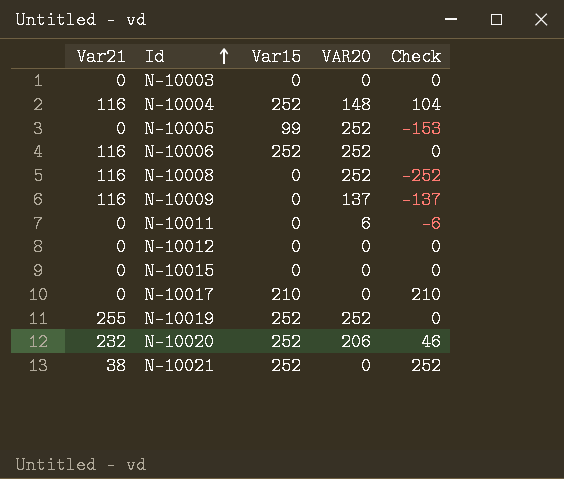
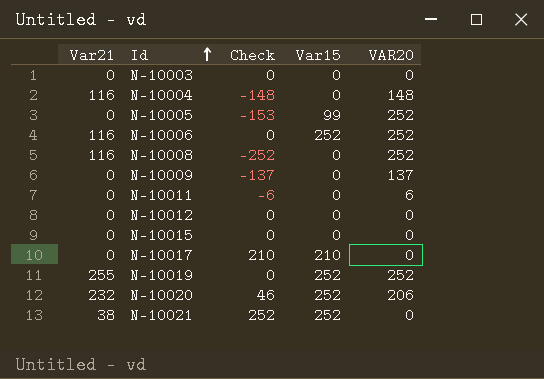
column Check | position: 5 -> 3
N-10004 | Check: 104 -> -148
N-10004 | Var15: 252 -> 0
N-10009 | Var21: 116 -> 0

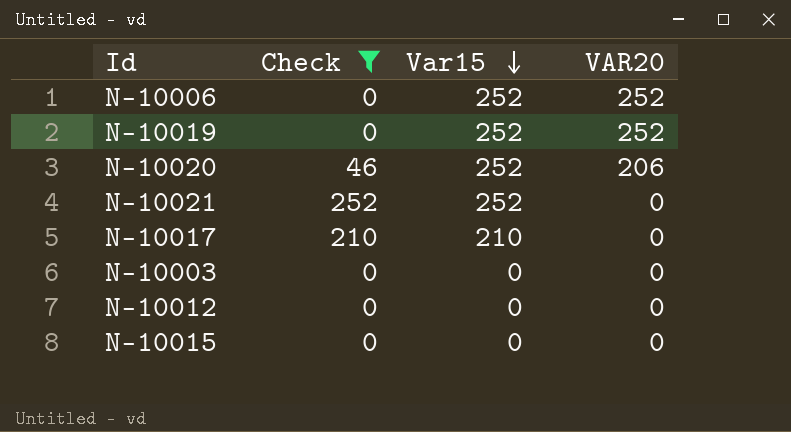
filter: none -> Check >= 0
row order: Id ascending -> Var15 descending
column Var21 | position: 1 -> none

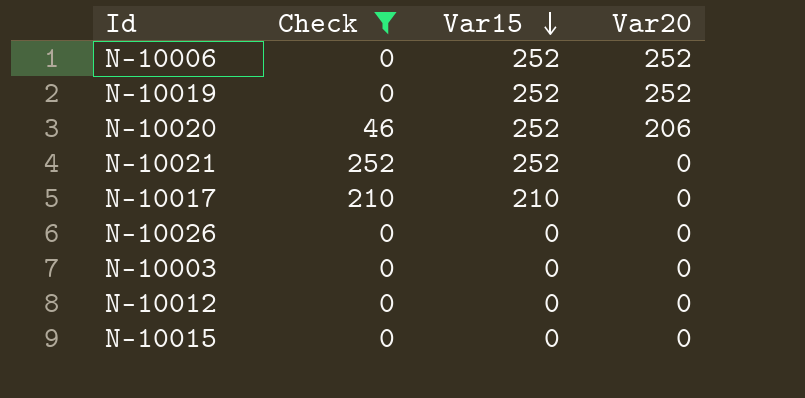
column name: VAR20 -> Var20
row N-10026: none -> 0 | 0 | 0

